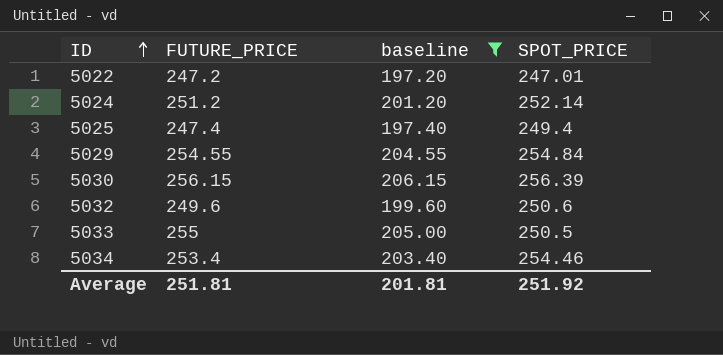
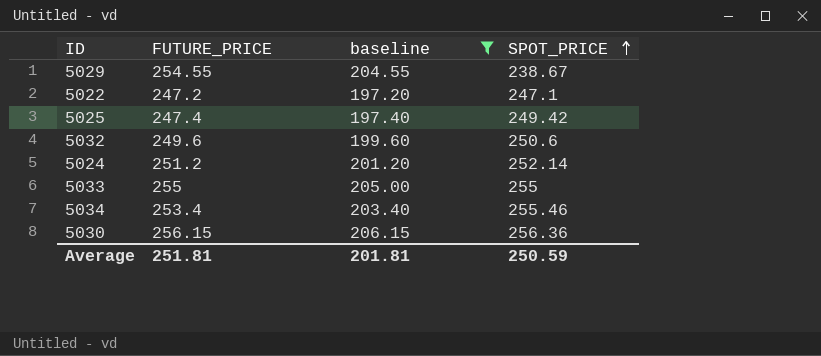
row order: ID ascending -> SPOT_PRICE ascending
5029 | SPOT_PRICE: 254.84 -> 238.67
5022 | SPOT_PRICE: 247.01 -> 247.1
5025 | SPOT_PRICE: 249.4 -> 249.42
5033 | SPOT_PRICE: 250.5 -> 255
5034 | SPOT_PRICE: 254.46 -> 255.46
5030 | SPOT_PRICE: 256.39 -> 256.36
Average | SPOT_PRICE: 251.92 -> 250.59

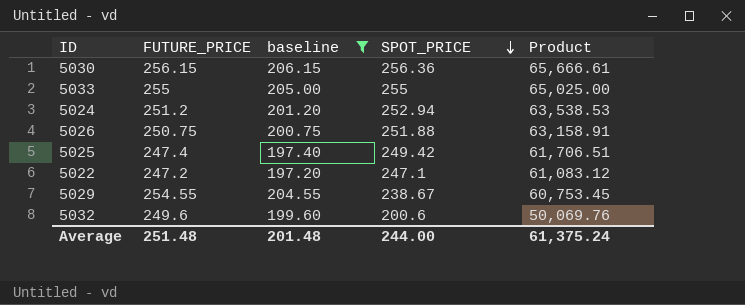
row order: SPOT_PRICE ascending -> SPOT_PRICE descending
column Product | formula: none -> [FUTURE_PRICE] * [SPOT_PRICE]
row 5034: 253.4 | 203.40 | 255.46 -> none
5024 | SPOT_PRICE: 252.14 -> 252.94
row 5026: none -> 250.75 | 200.75 | 251.88 | 63,158.91
5032 | SPOT_PRICE: 250.6 -> 200.6
Average | FUTURE_PRICE: 251.81 -> 251.48
Average | baseline: 201.81 -> 201.48
Average | SPOT_PRICE: 250.59 -> 244.00

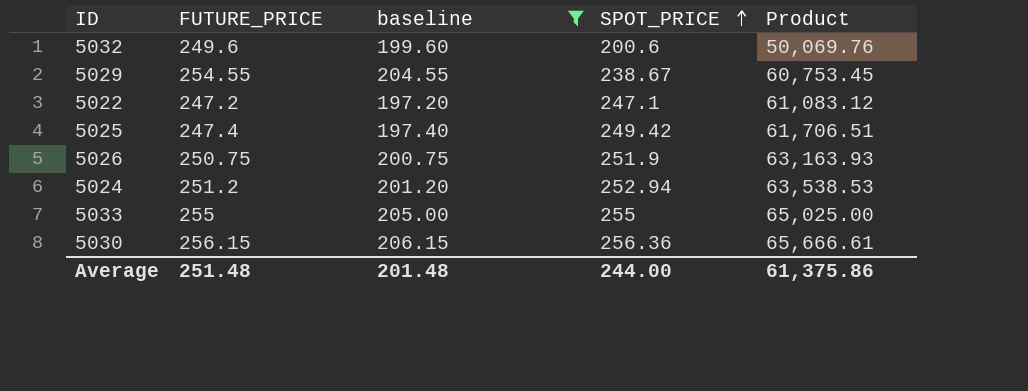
row order: SPOT_PRICE descending -> SPOT_PRICE ascending
5026 | SPOT_PRICE: 251.88 -> 251.9
5026 | Product: 63,158.91 -> 63,163.93
Average | Product: 61,375.24 -> 61,375.86

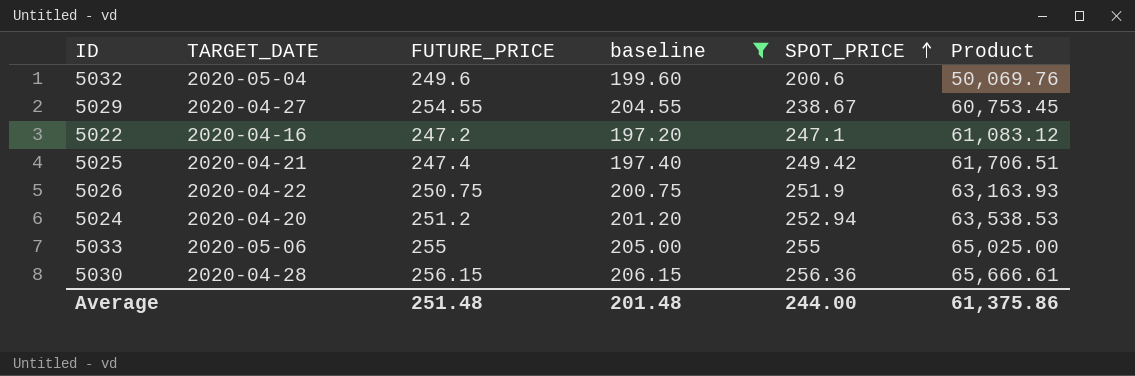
column TARGET_DATE | position: none -> 2

